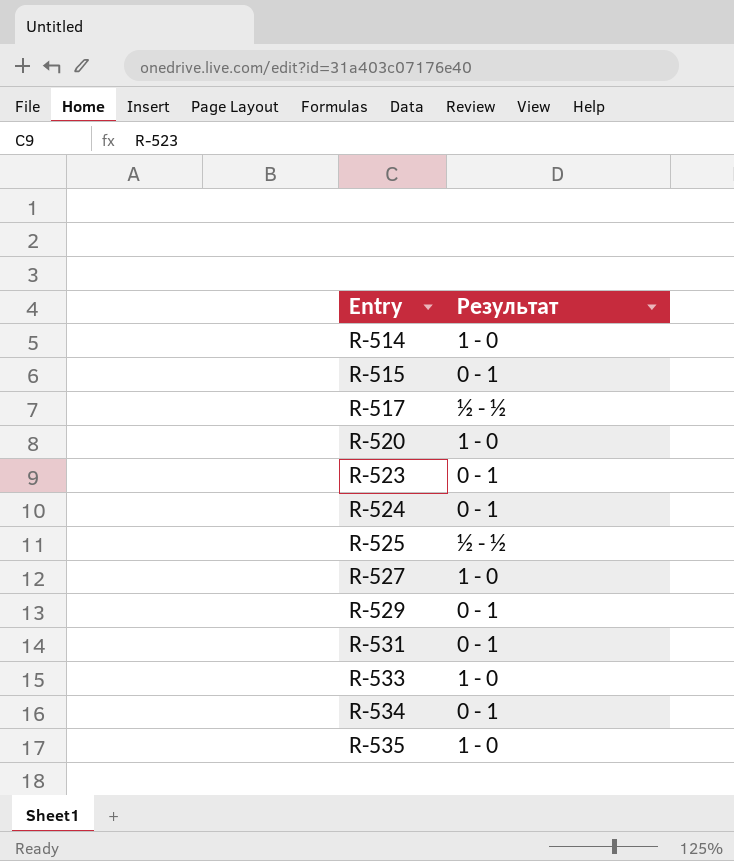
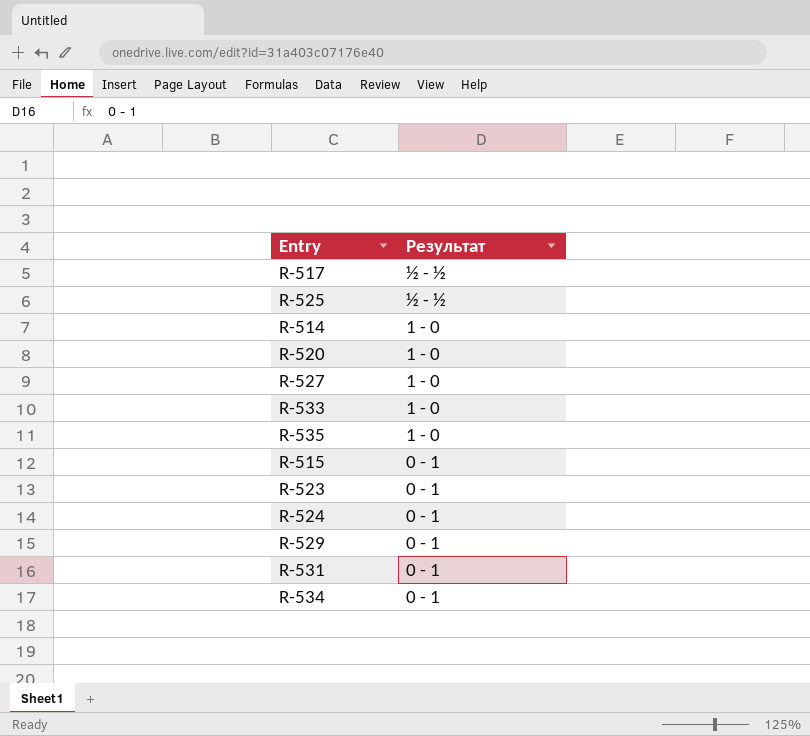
row order: Entry ascending -> Результат descending

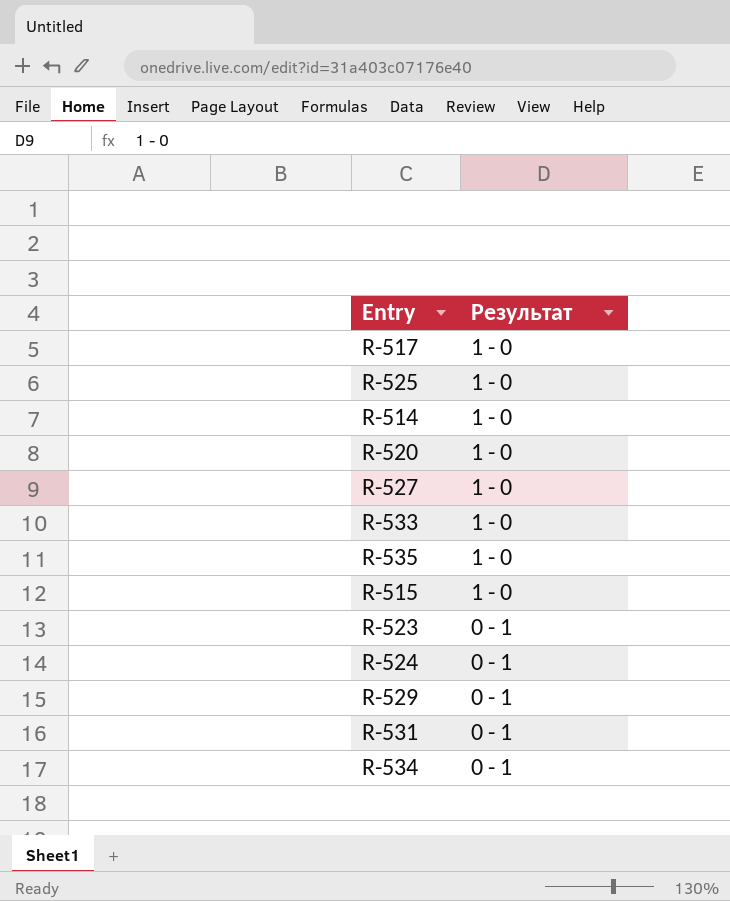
R-517 | Результат: ½ - ½ -> 1 - 0
R-525 | Результат: ½ - ½ -> 1 - 0
R-515 | Результат: 0 - 1 -> 1 - 0

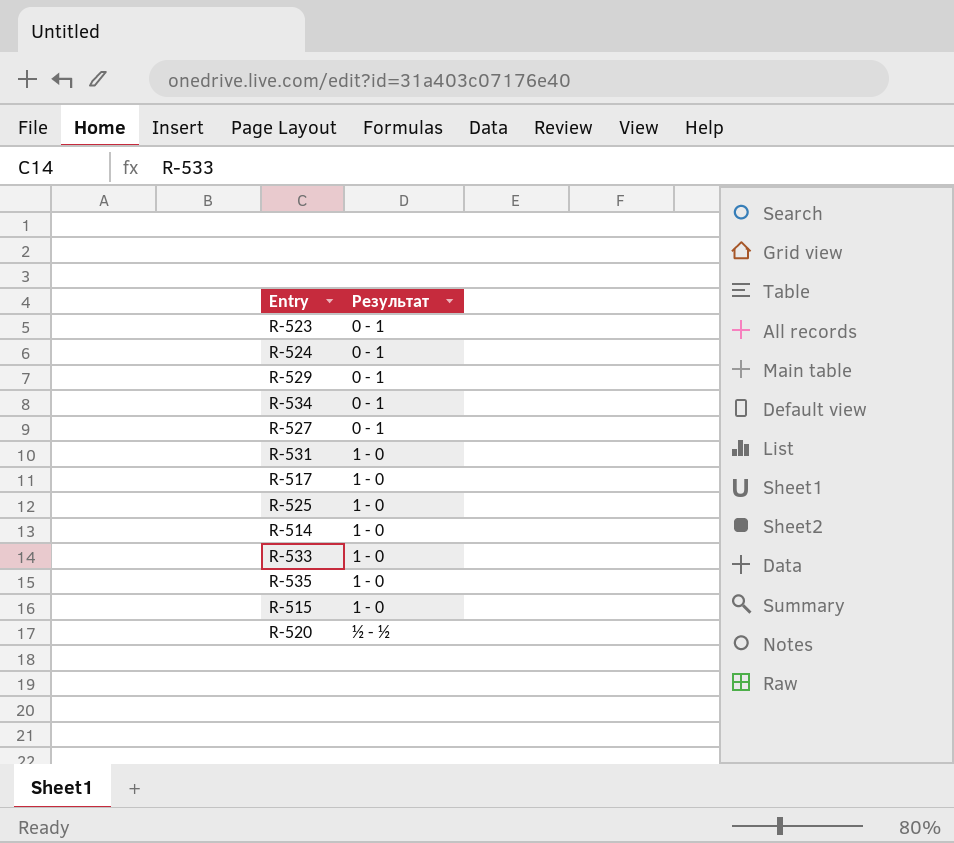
row order: Результат descending -> Результат ascending
R-527 | Результат: 1 - 0 -> 0 - 1
R-531 | Результат: 0 - 1 -> 1 - 0
R-520 | Результат: 1 - 0 -> ½ - ½

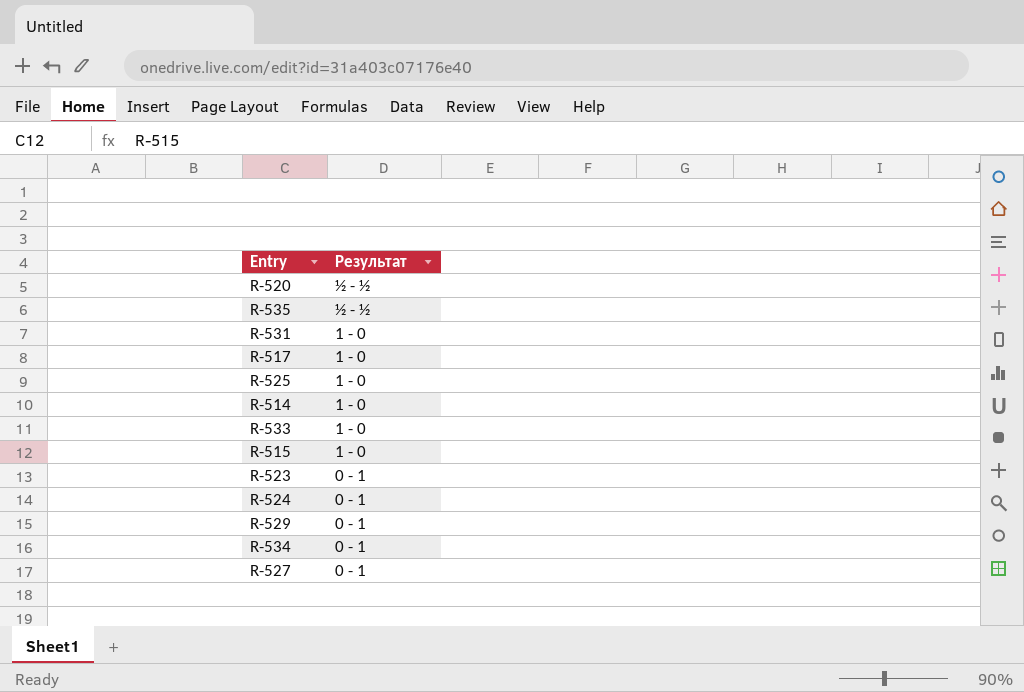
row order: Результат ascending -> Результат descending
R-535 | Результат: 1 - 0 -> ½ - ½

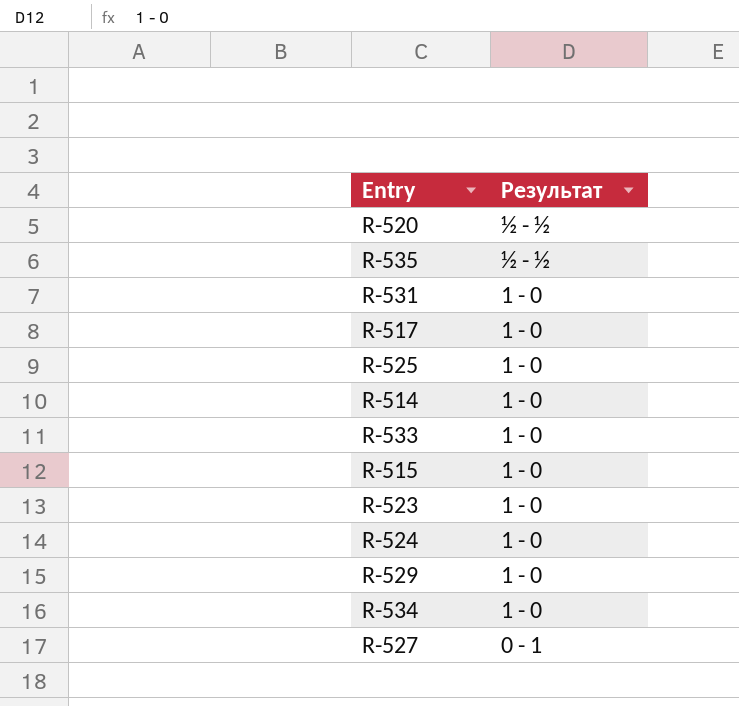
R-523 | Результат: 0 - 1 -> 1 - 0
R-524 | Результат: 0 - 1 -> 1 - 0
R-529 | Результат: 0 - 1 -> 1 - 0
R-534 | Результат: 0 - 1 -> 1 - 0

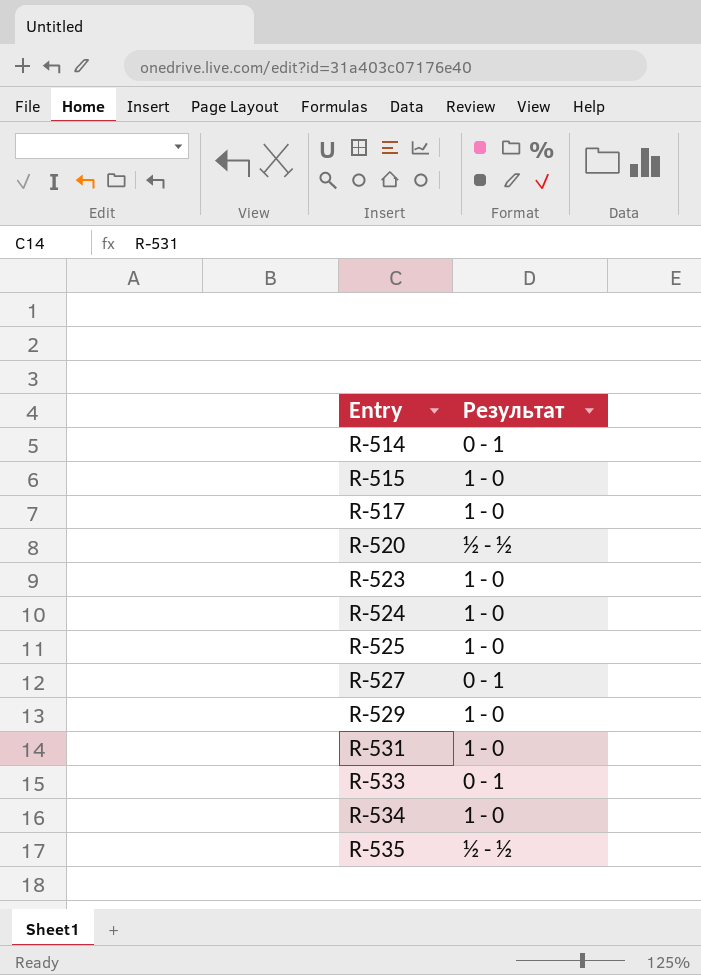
row order: Результат descending -> Entry ascending
R-514 | Результат: 1 - 0 -> 0 - 1
R-533 | Результат: 1 - 0 -> 0 - 1

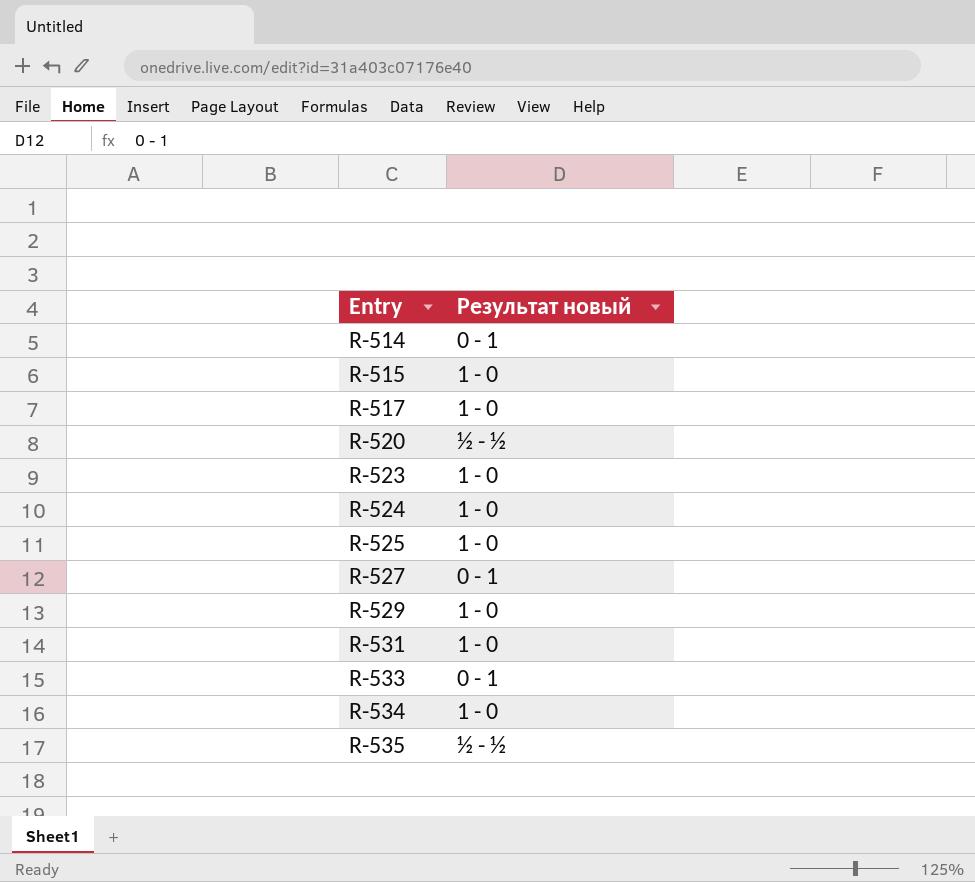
column name: Результат -> Результат новый

